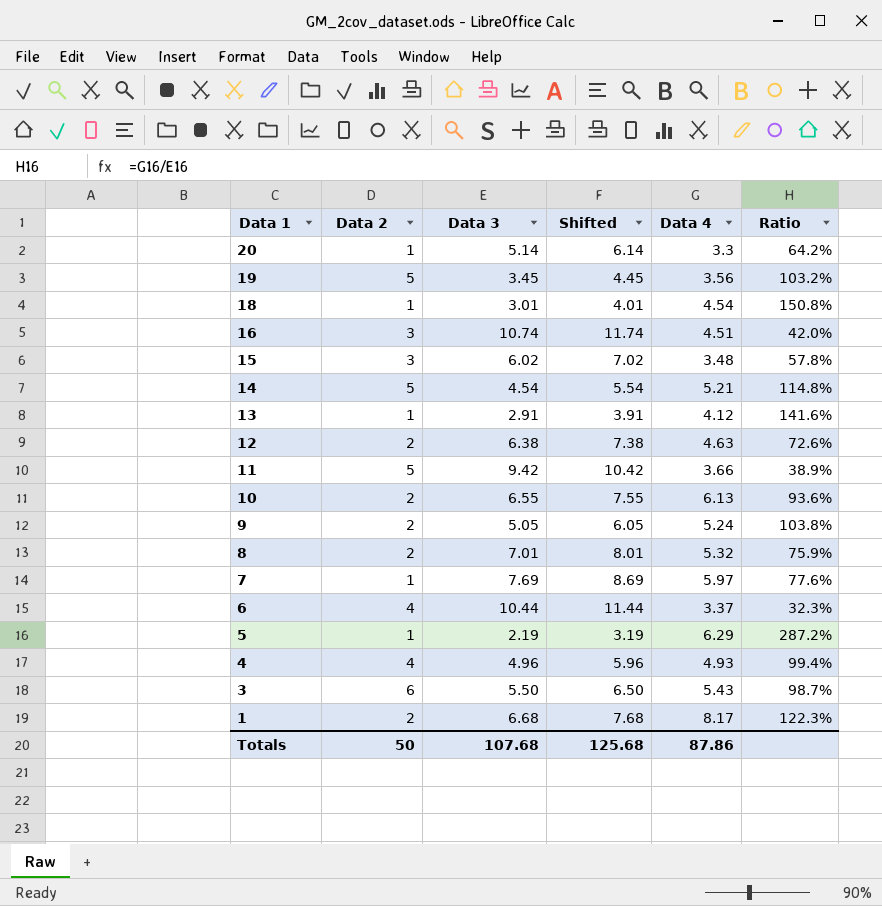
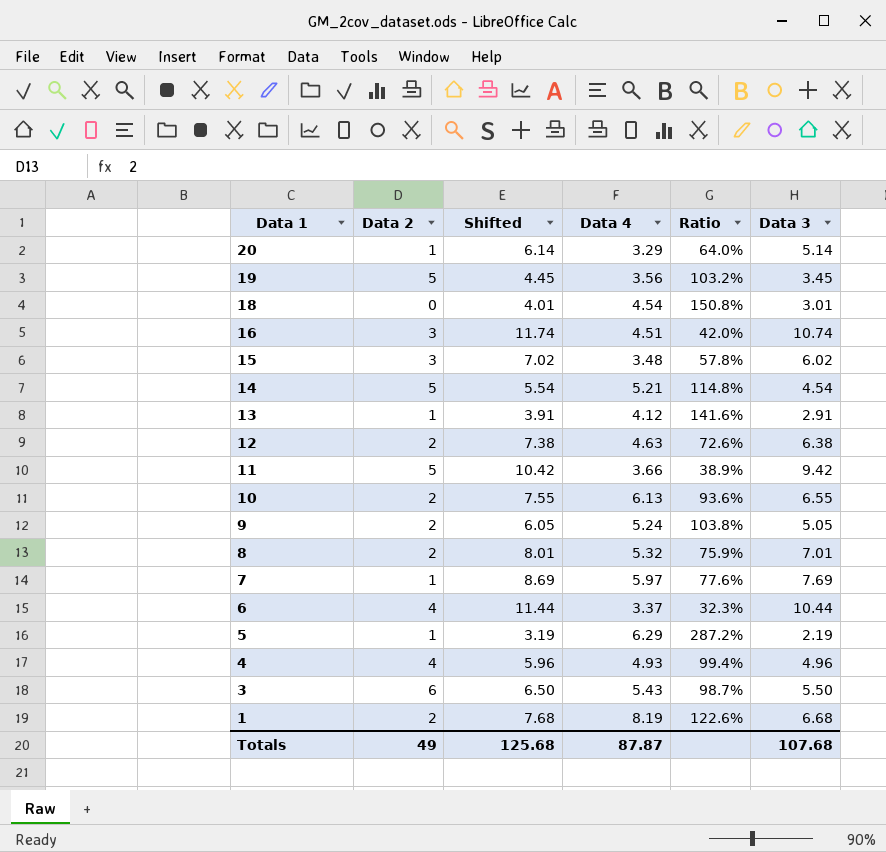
column Data 3 | position: 3 -> 6
20 | Data 4: 3.3 -> 3.29
20 | Ratio: 64.2% -> 64.0%
18 | Data 2: 1 -> 0
1 | Data 4: 8.17 -> 8.19
1 | Ratio: 122.3% -> 122.6%
Totals | Data 2: 50 -> 49
Totals | Data 4: 87.86 -> 87.87

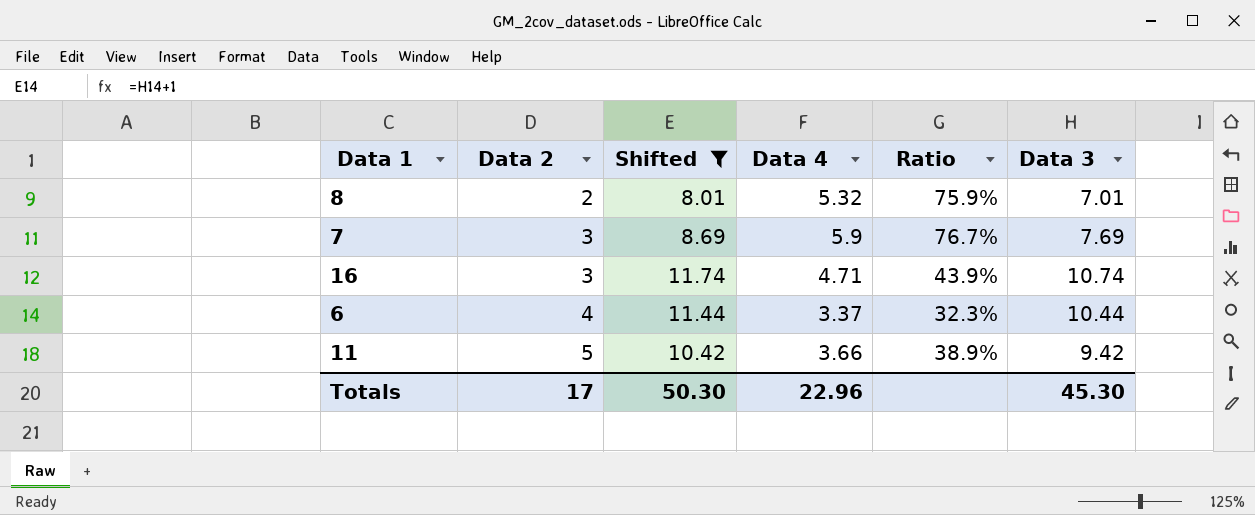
filter: none -> Shifted >= 8.01
row order: Data 1 descending -> Data 2 ascending
7 | Data 2: 1 -> 3
7 | Data 4: 5.97 -> 5.9
7 | Ratio: 77.6% -> 76.7%
16 | Data 4: 4.51 -> 4.71
16 | Ratio: 42.0% -> 43.9%
Totals | Data 2: 49 -> 17
Totals | Shifted: 125.68 -> 50.30
Totals | Data 4: 87.87 -> 22.96
Totals | Data 3: 107.68 -> 45.30

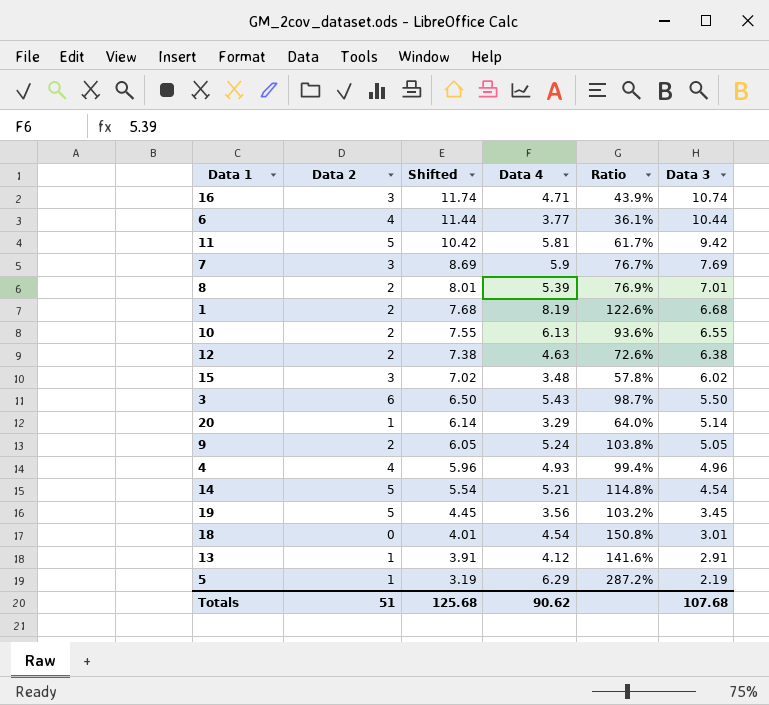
filter: Shifted >= 8.01 -> none
row order: Data 2 ascending -> Shifted descending
6 | Data 4: 3.37 -> 3.77
6 | Ratio: 32.3% -> 36.1%
11 | Data 4: 3.66 -> 5.81
11 | Ratio: 38.9% -> 61.7%
8 | Data 4: 5.32 -> 5.39
8 | Ratio: 75.9% -> 76.9%
Totals | Data 2: 17 -> 51
Totals | Shifted: 50.30 -> 125.68
Totals | Data 4: 22.96 -> 90.62
Totals | Data 3: 45.30 -> 107.68

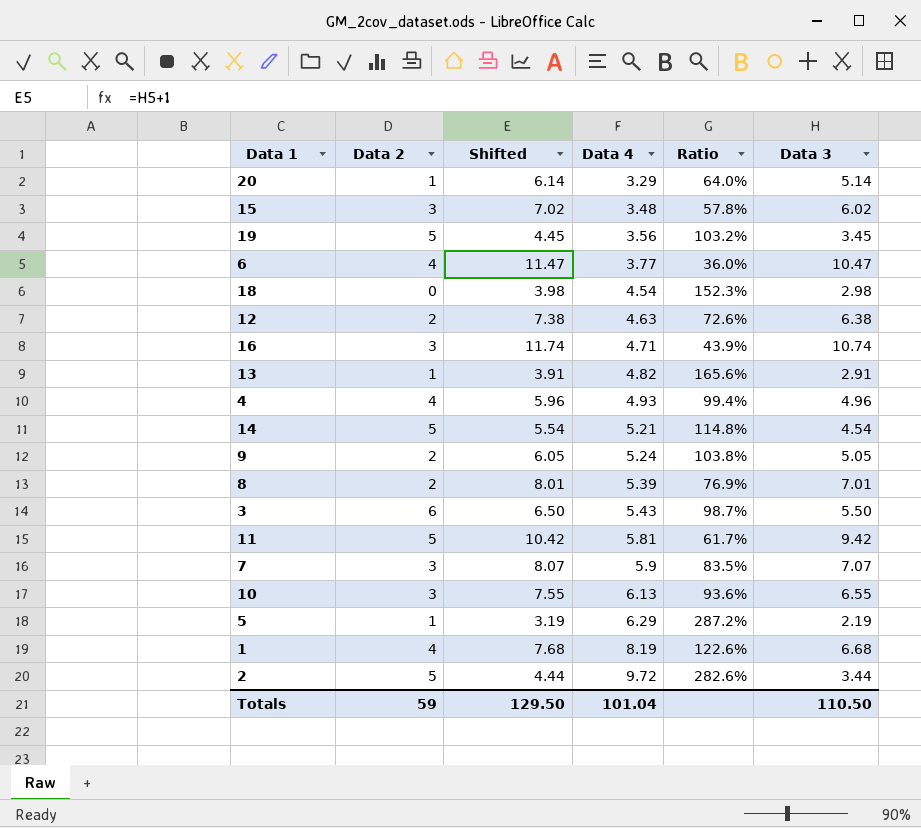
row order: Shifted descending -> Data 4 ascending
6 | Shifted: 11.44 -> 11.47
6 | Ratio: 36.1% -> 36.0%
6 | Data 3: 10.44 -> 10.47
18 | Shifted: 4.01 -> 3.98
18 | Ratio: 150.8% -> 152.3%
18 | Data 3: 3.01 -> 2.98
13 | Data 4: 4.12 -> 4.82
13 | Ratio: 141.6% -> 165.6%
7 | Shifted: 8.69 -> 8.07
7 | Ratio: 76.7% -> 83.5%
7 | Data 3: 7.69 -> 7.07
10 | Data 2: 2 -> 3
1 | Data 2: 2 -> 4
row 2: none -> 5 | 4.44 | 9.72 | 282.6% | 3.44
Totals | Data 2: 51 -> 59
Totals | Shifted: 125.68 -> 129.50
Totals | Data 4: 90.62 -> 101.04
Totals | Data 3: 107.68 -> 110.50

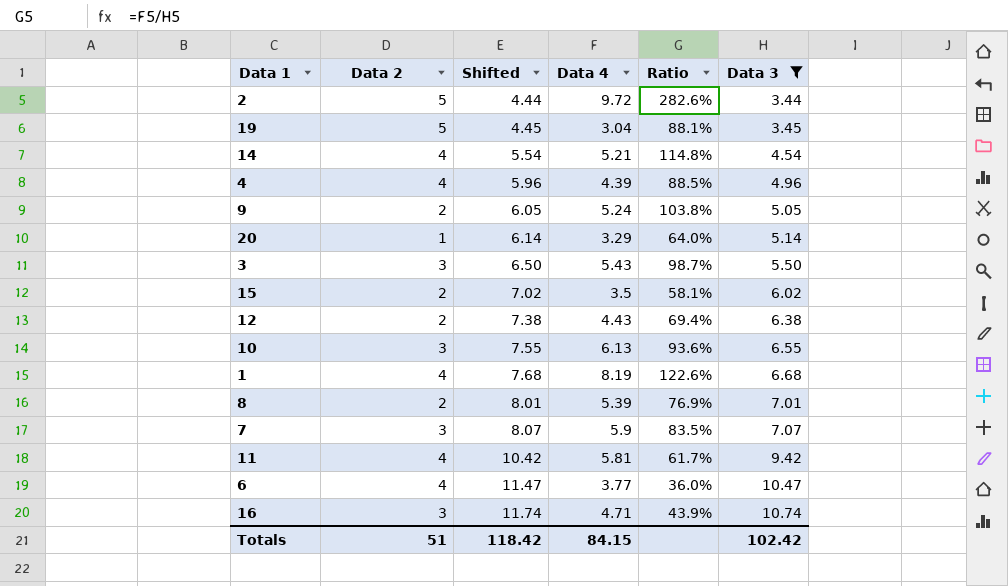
filter: none -> Data 3 >= 3.44
row order: Data 4 ascending -> Shifted ascending
19 | Data 4: 3.56 -> 3.04
19 | Ratio: 103.2% -> 88.1%
14 | Data 2: 5 -> 4
4 | Data 4: 4.93 -> 4.39
4 | Ratio: 99.4% -> 88.5%
3 | Data 2: 6 -> 3
15 | Data 2: 3 -> 2
15 | Data 4: 3.48 -> 3.5
15 | Ratio: 57.8% -> 58.1%
12 | Data 4: 4.63 -> 4.43
12 | Ratio: 72.6% -> 69.4%
11 | Data 2: 5 -> 4
Totals | Data 2: 59 -> 51
Totals | Shifted: 129.50 -> 118.42
Totals | Data 4: 101.04 -> 84.15
Totals | Data 3: 110.50 -> 102.42

